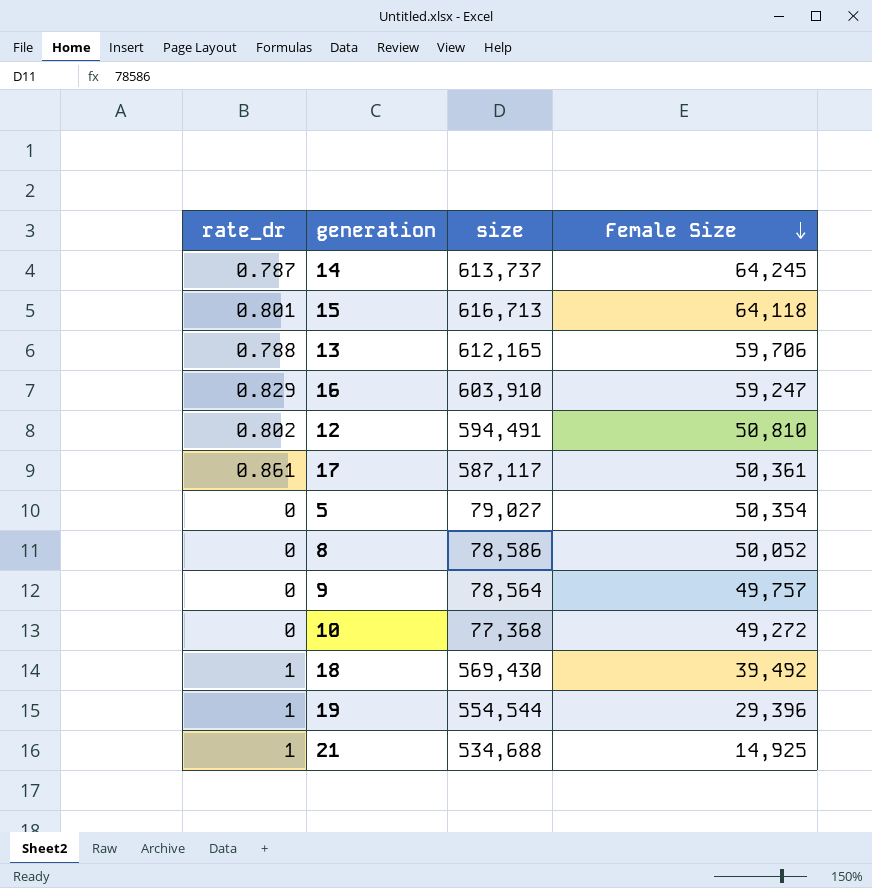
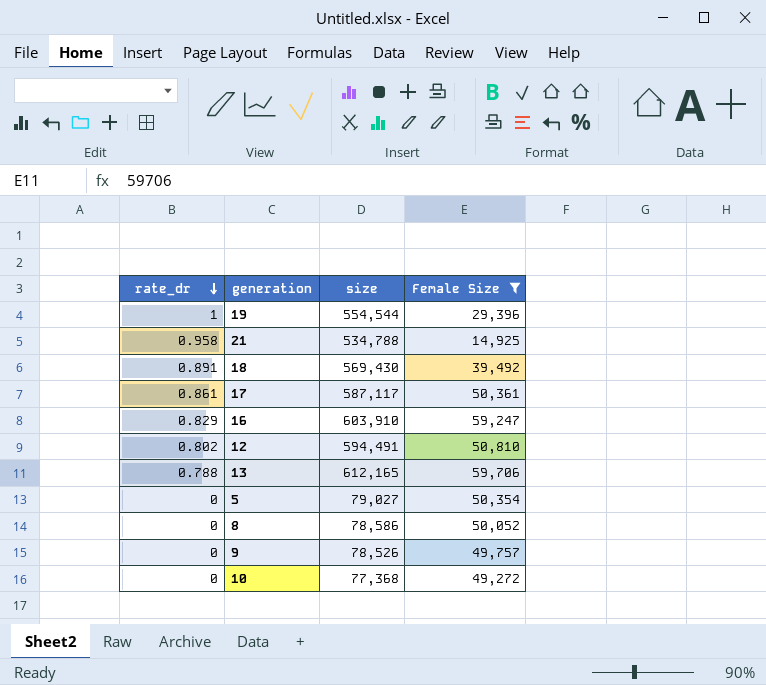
filter: none -> Female Size <= 59,706
row order: Female Size descending -> rate_dr descending
21 | rate_dr: 1 -> 0.958
21 | size: 534,688 -> 534,788
18 | rate_dr: 1 -> 0.891
9 | size: 78,564 -> 78,526

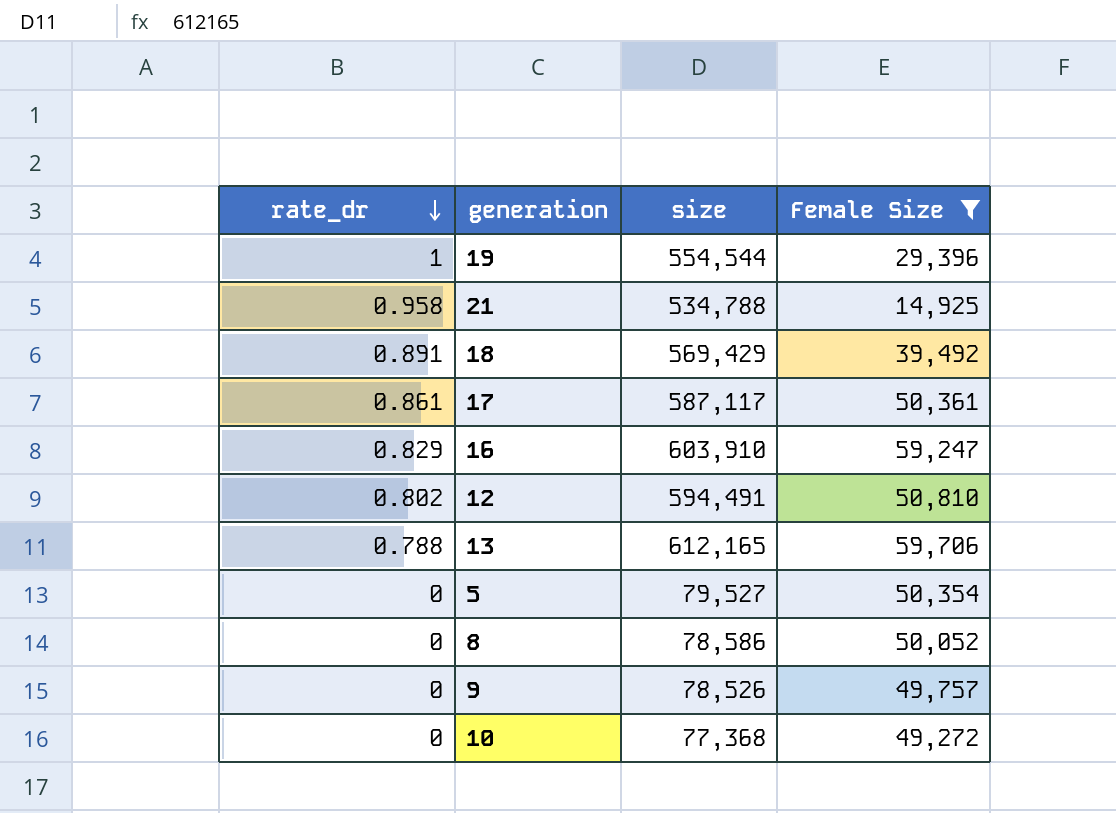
18 | size: 569,430 -> 569,429
5 | size: 79,027 -> 79,527

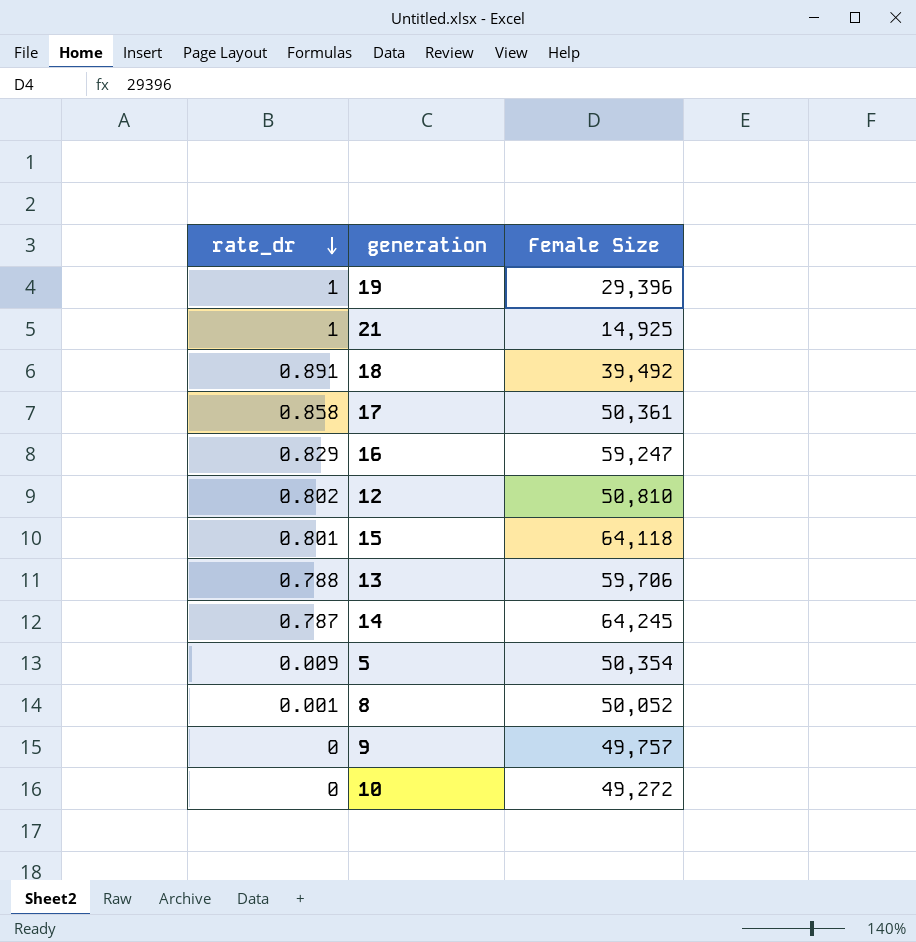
filter: Female Size <= 59,706 -> none
column size | position: 3 -> none
21 | rate_dr: 0.958 -> 1
17 | rate_dr: 0.861 -> 0.858
5 | rate_dr: 0 -> 0.009
8 | rate_dr: 0 -> 0.001

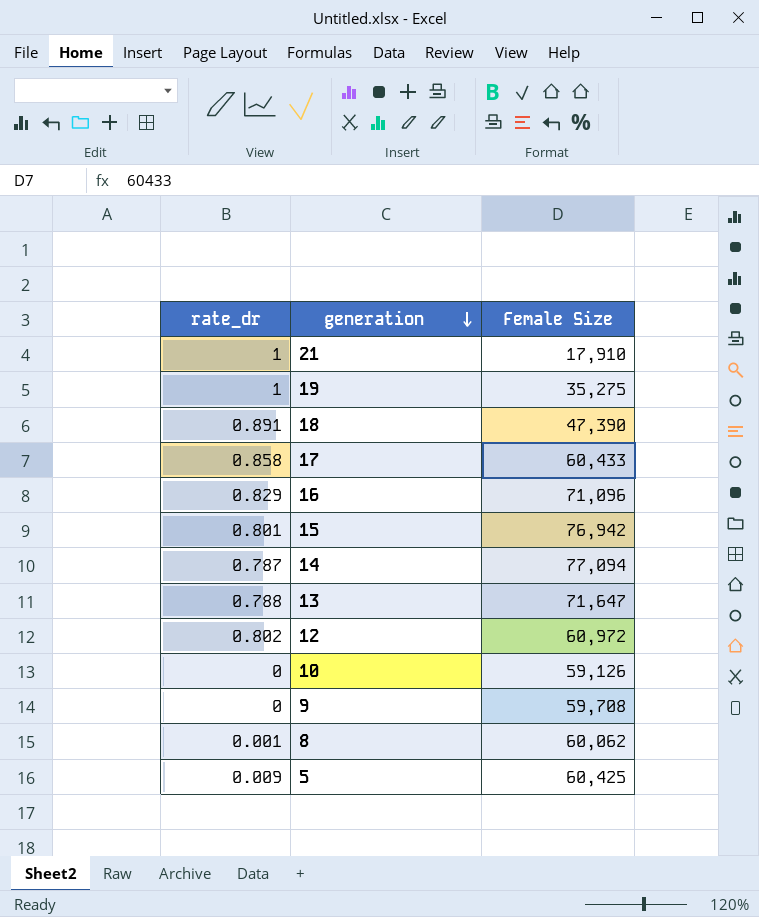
row order: rate_dr descending -> generation descending
21 | Female Size: 14,925 -> 17,910
19 | Female Size: 29,396 -> 35,275
18 | Female Size: 39,492 -> 47,390
17 | Female Size: 50,361 -> 60,433
16 | Female Size: 59,247 -> 71,096
15 | Female Size: 64,118 -> 76,942
14 | Female Size: 64,245 -> 77,094
13 | Female Size: 59,706 -> 71,647
12 | Female Size: 50,810 -> 60,972
10 | Female Size: 49,272 -> 59,126
9 | Female Size: 49,757 -> 59,708
8 | Female Size: 50,052 -> 60,062
5 | Female Size: 50,354 -> 60,425

